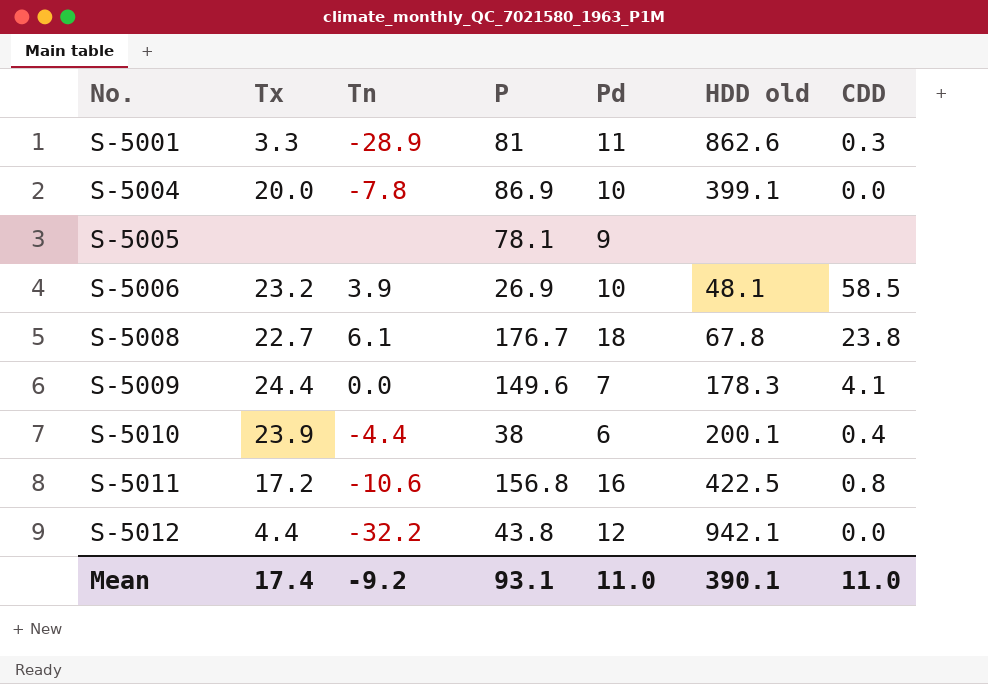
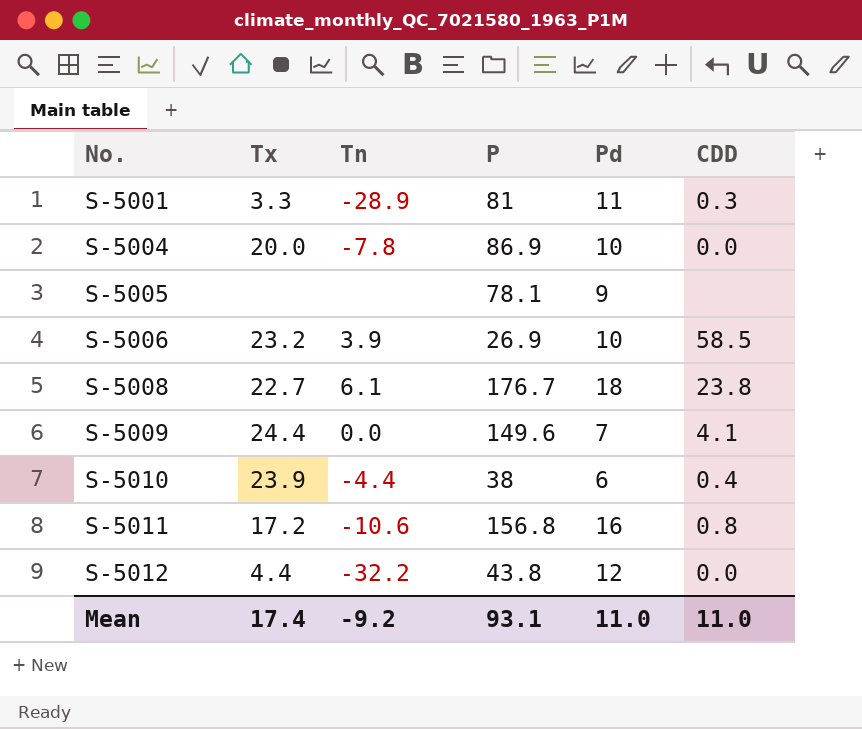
column HDD old | position: 6 -> none

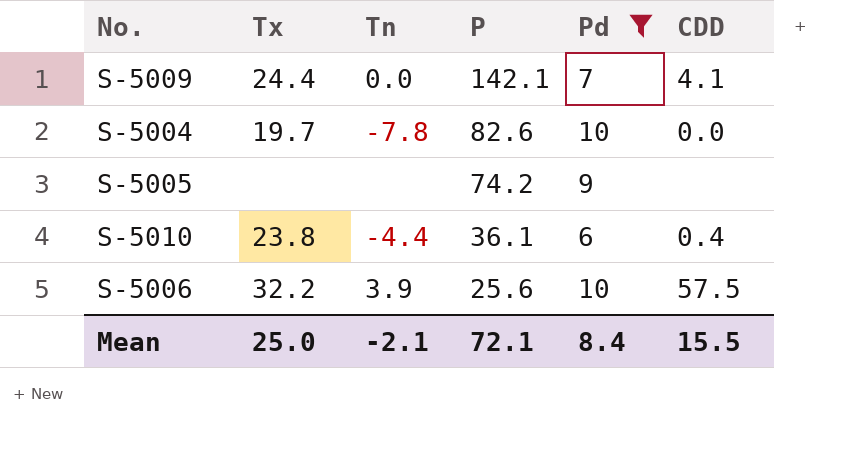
filter: none -> Pd <= 10
row order: No. ascending -> P descending
S-5009 | P: 149.6 -> 142.1
S-5004 | Tx: 20.0 -> 19.7
S-5004 | P: 86.9 -> 82.6
S-5005 | P: 78.1 -> 74.2
S-5010 | Tx: 23.9 -> 23.8
S-5010 | P: 38 -> 36.1
S-5006 | Tx: 23.2 -> 32.2
S-5006 | P: 26.9 -> 25.6
S-5006 | CDD: 58.5 -> 57.5
Mean | Tx: 17.4 -> 25.0
Mean | Tn: -9.2 -> -2.1
Mean | P: 93.1 -> 72.1
Mean | Pd: 11.0 -> 8.4
Mean | CDD: 11.0 -> 15.5

